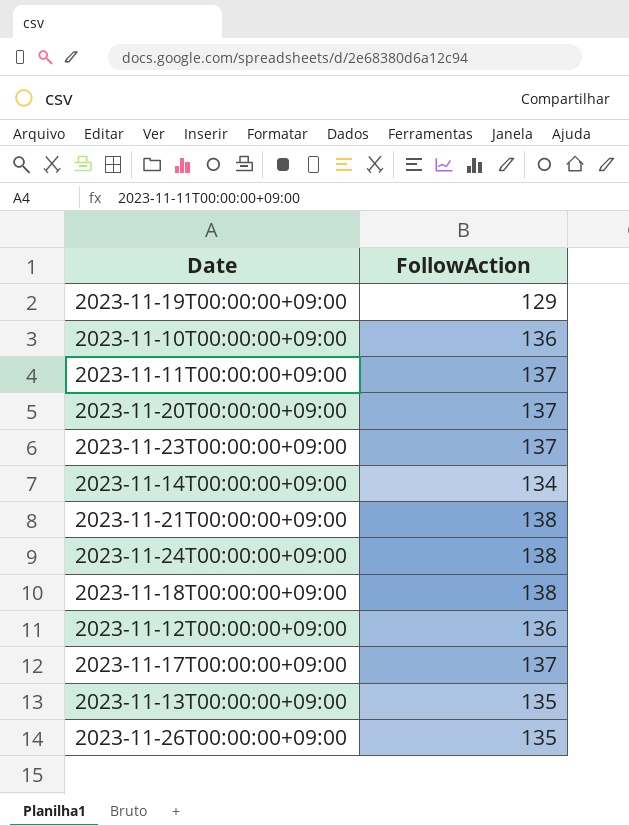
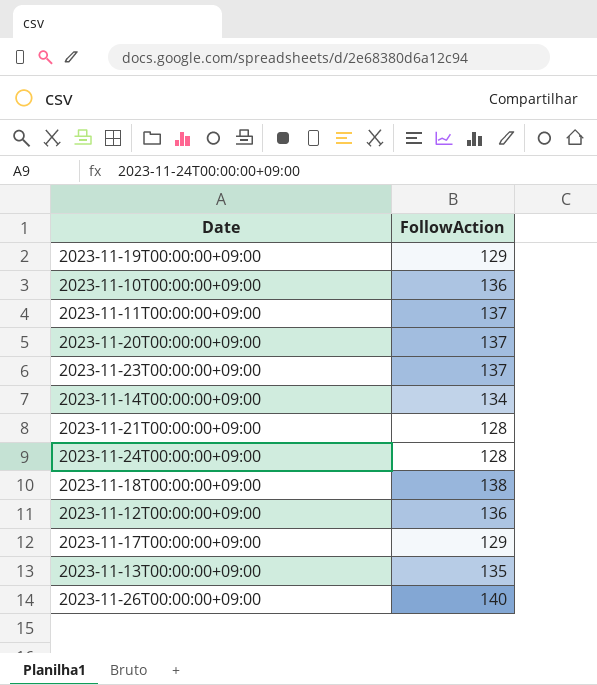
2023-11-21T00:00:00+09:00 | FollowAction: 138 -> 128
2023-11-24T00:00:00+09:00 | FollowAction: 138 -> 128
2023-11-17T00:00:00+09:00 | FollowAction: 137 -> 129
2023-11-26T00:00:00+09:00 | FollowAction: 135 -> 140

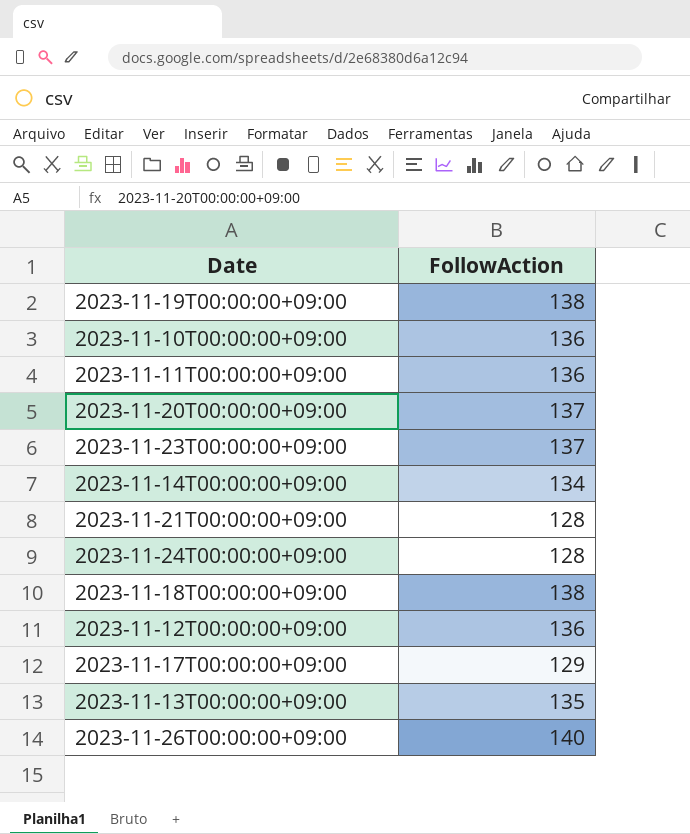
2023-11-19T00:00:00+09:00 | FollowAction: 129 -> 138
2023-11-11T00:00:00+09:00 | FollowAction: 137 -> 136

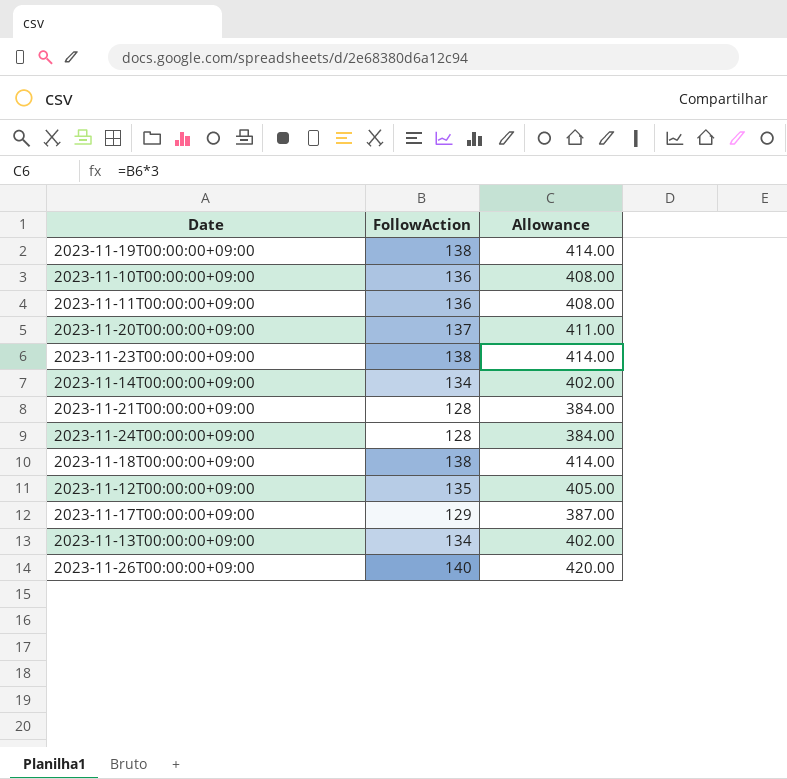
column Allowance | formula: none -> [FollowAction] * 3
2023-11-23T00:00:00+09:00 | FollowAction: 137 -> 138
2023-11-12T00:00:00+09:00 | FollowAction: 136 -> 135
2023-11-13T00:00:00+09:00 | FollowAction: 135 -> 134

